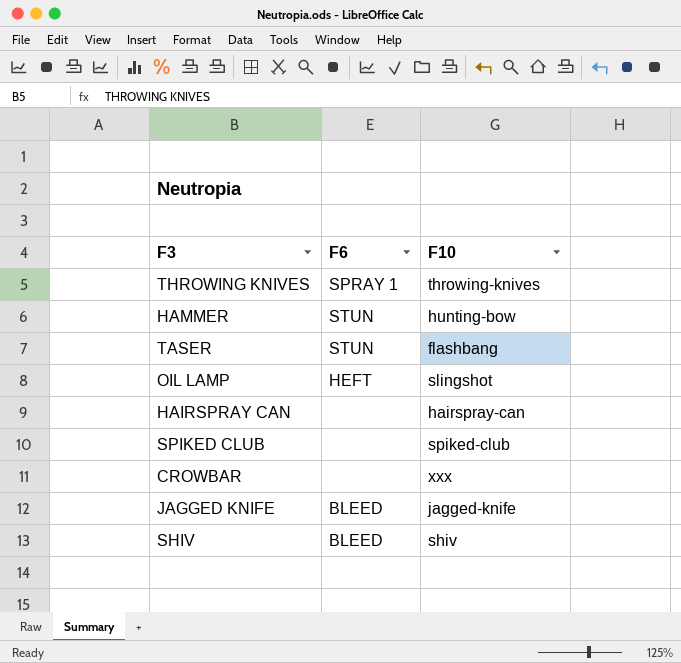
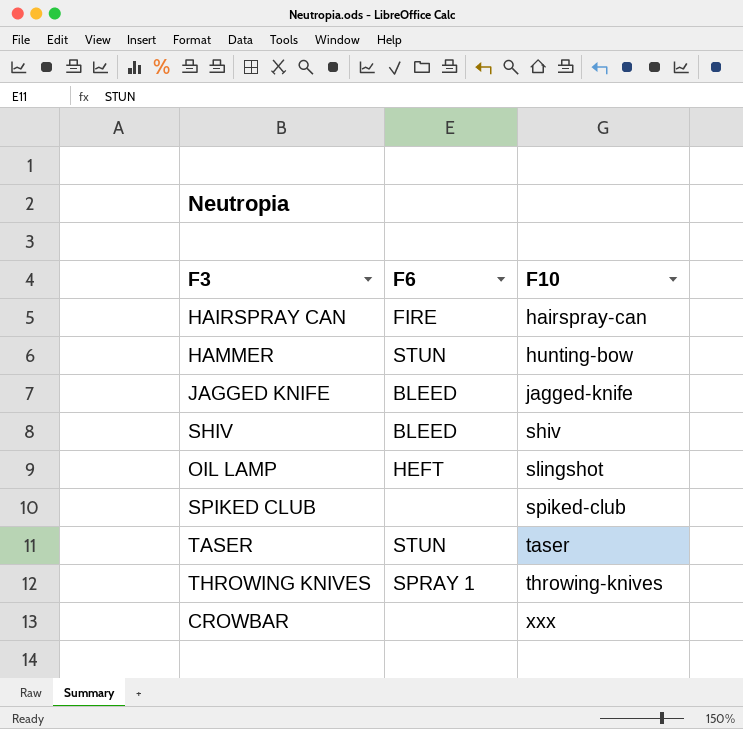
row order: none -> F10 ascending
HAIRSPRAY CAN | F6: none -> FIRE
TASER | F10: flashbang -> taser

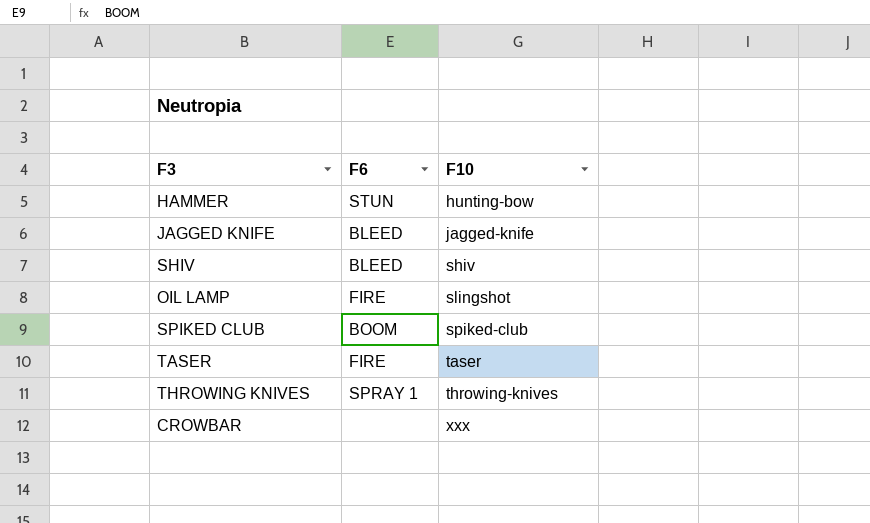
row HAIRSPRAY CAN: FIRE | hairspray-can -> none
OIL LAMP | F6: HEFT -> FIRE
SPIKED CLUB | F6: none -> BOOM
TASER | F6: STUN -> FIRE

